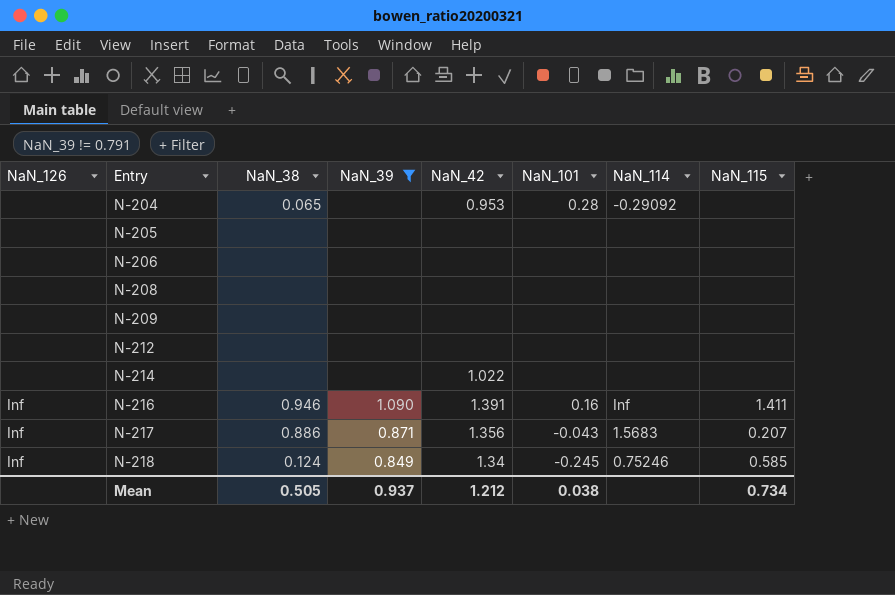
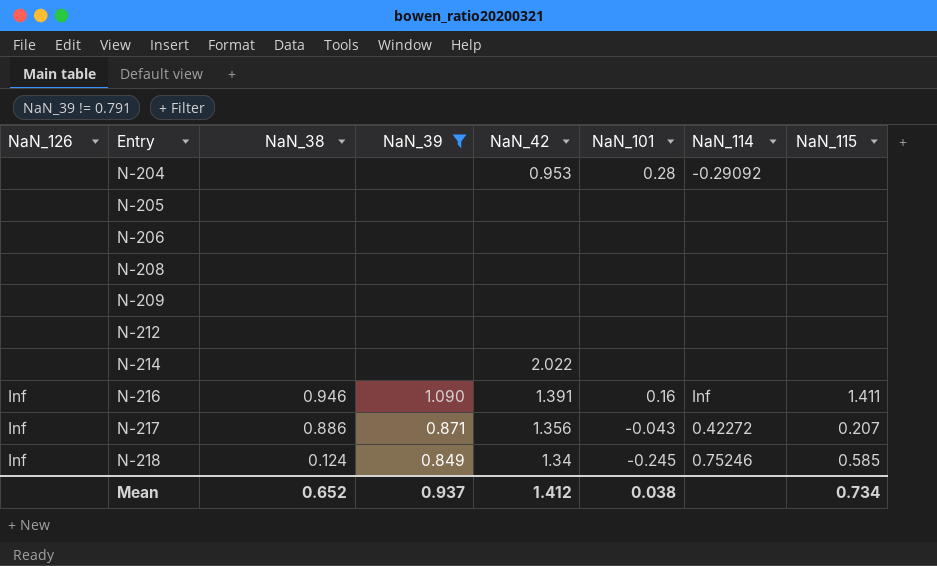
N-204 | NaN_38: 0.065 -> none
N-214 | NaN_42: 1.022 -> 2.022
N-217 | NaN_114: 1.5683 -> 0.42272
Mean | NaN_38: 0.505 -> 0.652
Mean | NaN_42: 1.212 -> 1.412

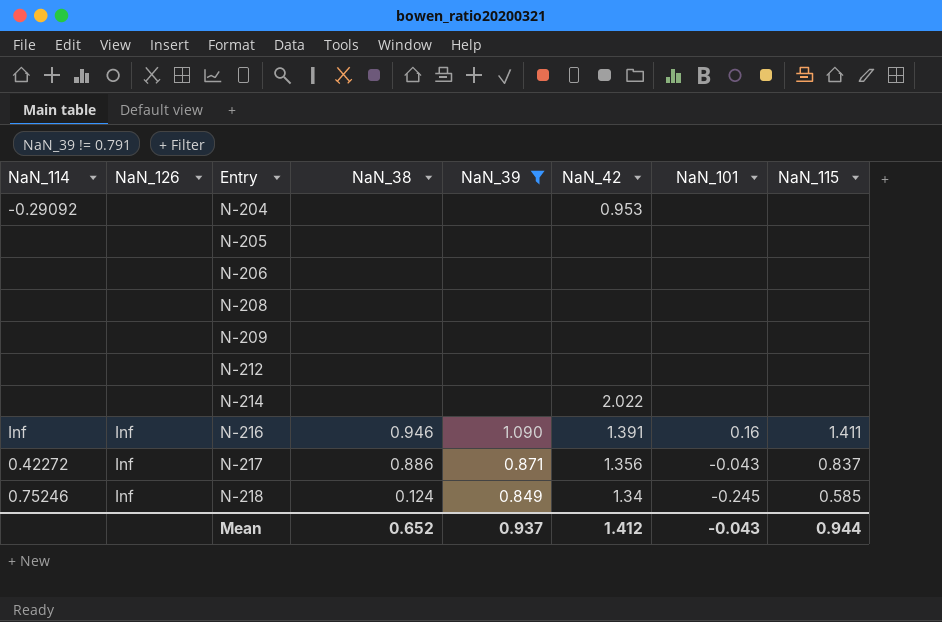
column NaN_114 | position: 7 -> 1
N-204 | NaN_101: 0.28 -> none
N-217 | NaN_115: 0.207 -> 0.837
Mean | NaN_101: 0.038 -> -0.043
Mean | NaN_115: 0.734 -> 0.944

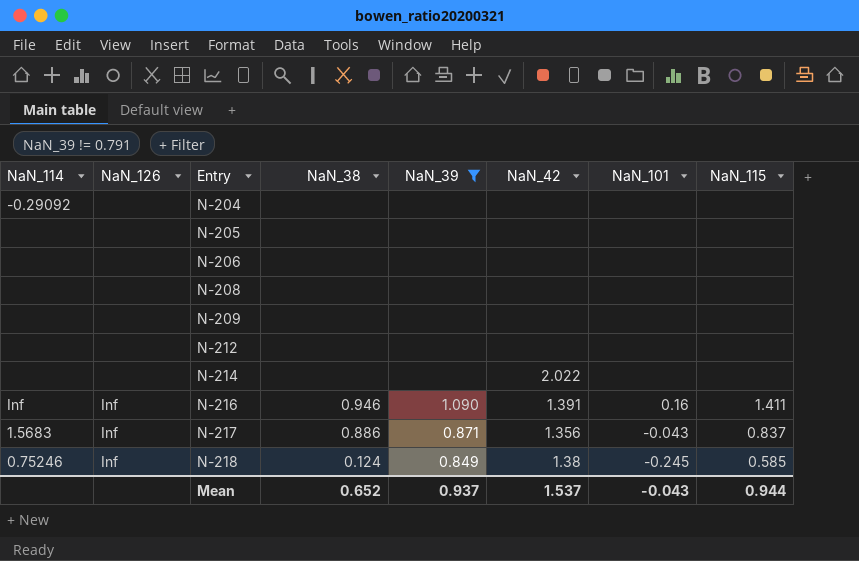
N-204 | NaN_42: 0.953 -> none
N-217 | NaN_114: 0.42272 -> 1.5683
N-218 | NaN_42: 1.34 -> 1.38
Mean | NaN_42: 1.412 -> 1.537

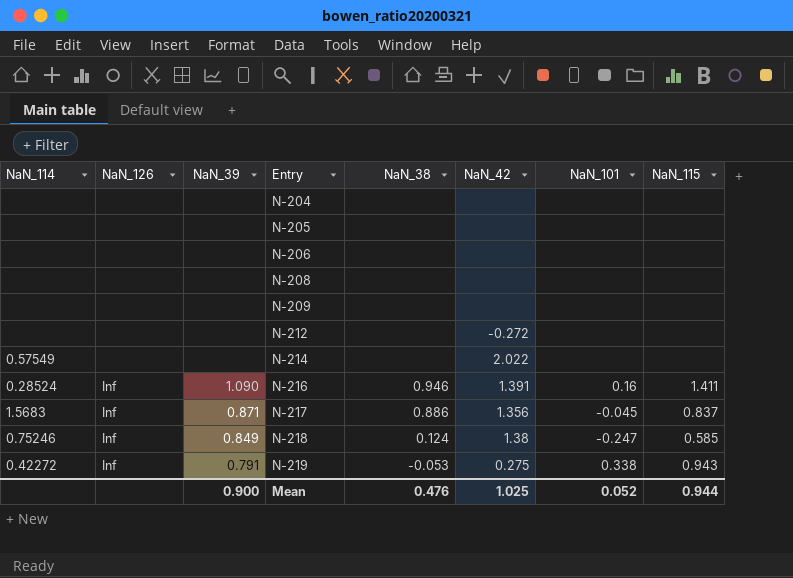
filter: NaN_39 != 0.791 -> none
column NaN_39 | position: 5 -> 3
N-204 | NaN_114: -0.29092 -> none
N-212 | NaN_42: none -> -0.272
N-214 | NaN_114: none -> 0.57549
N-216 | NaN_114: Inf -> 0.28524
N-217 | NaN_101: -0.043 -> -0.045
N-218 | NaN_101: -0.245 -> -0.247
Mean | NaN_39: 0.937 -> 0.900
Mean | NaN_38: 0.652 -> 0.476
Mean | NaN_42: 1.537 -> 1.025
Mean | NaN_101: -0.043 -> 0.052

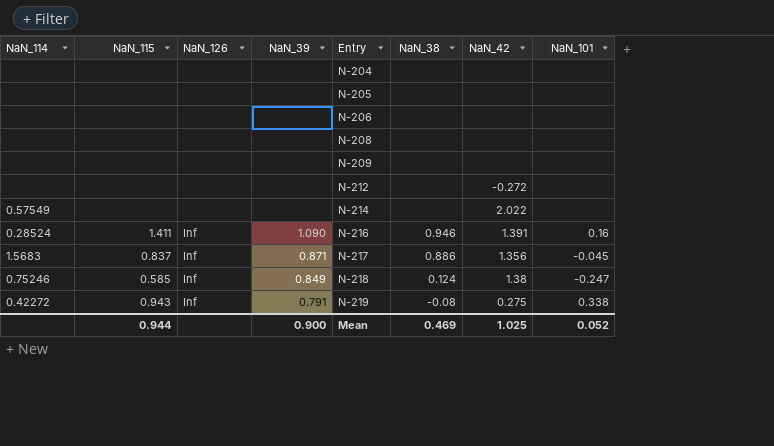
column NaN_115 | position: 8 -> 2
N-219 | NaN_38: -0.053 -> -0.08
Mean | NaN_38: 0.476 -> 0.469

